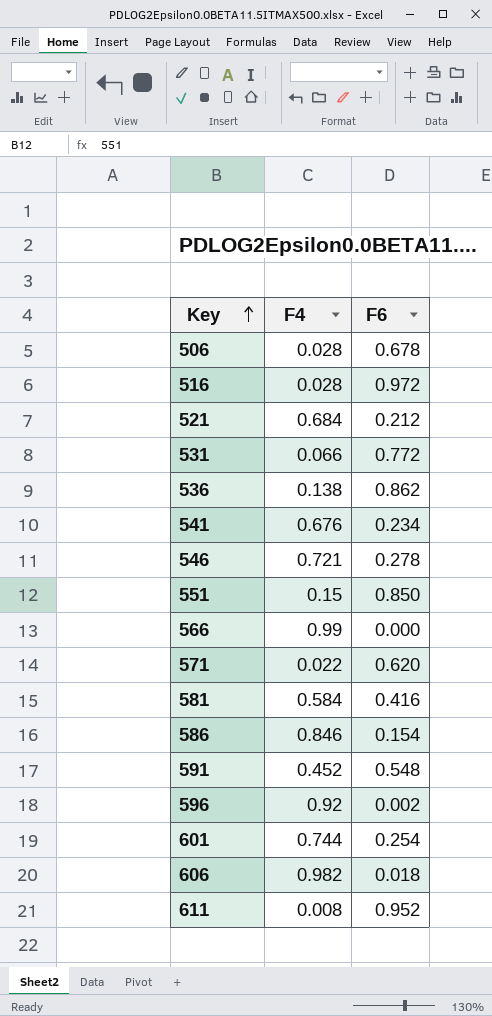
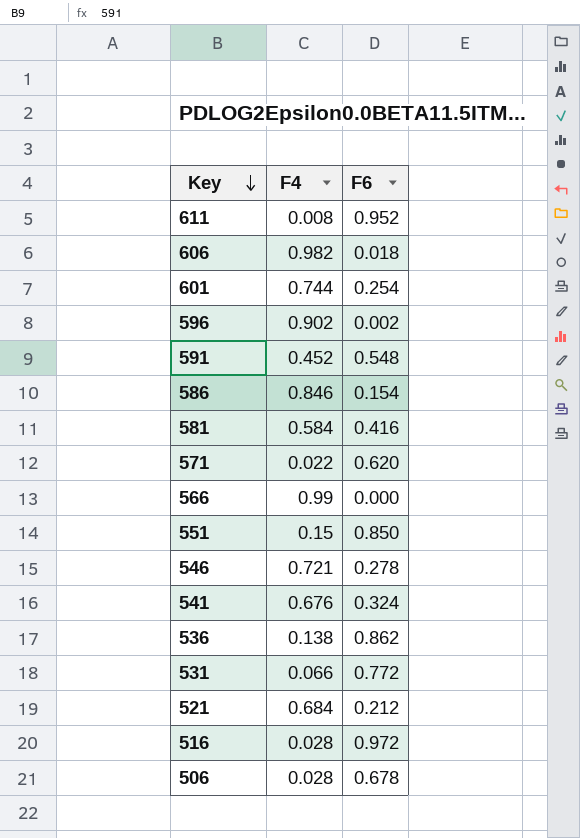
row order: Key ascending -> Key descending
596 | F4: 0.92 -> 0.902
541 | F6: 0.234 -> 0.324

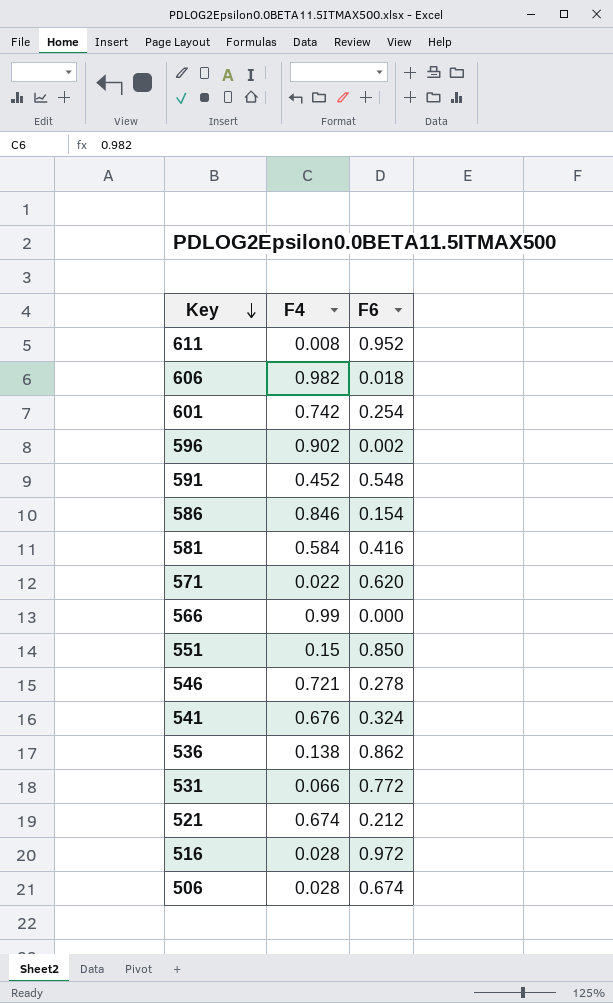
601 | F4: 0.744 -> 0.742
521 | F4: 0.684 -> 0.674
506 | F6: 0.678 -> 0.674

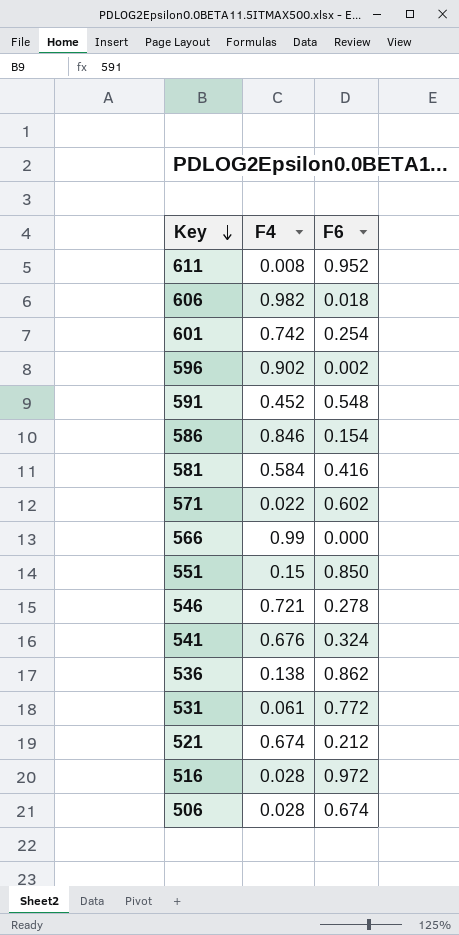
571 | F6: 0.620 -> 0.602
531 | F4: 0.066 -> 0.061

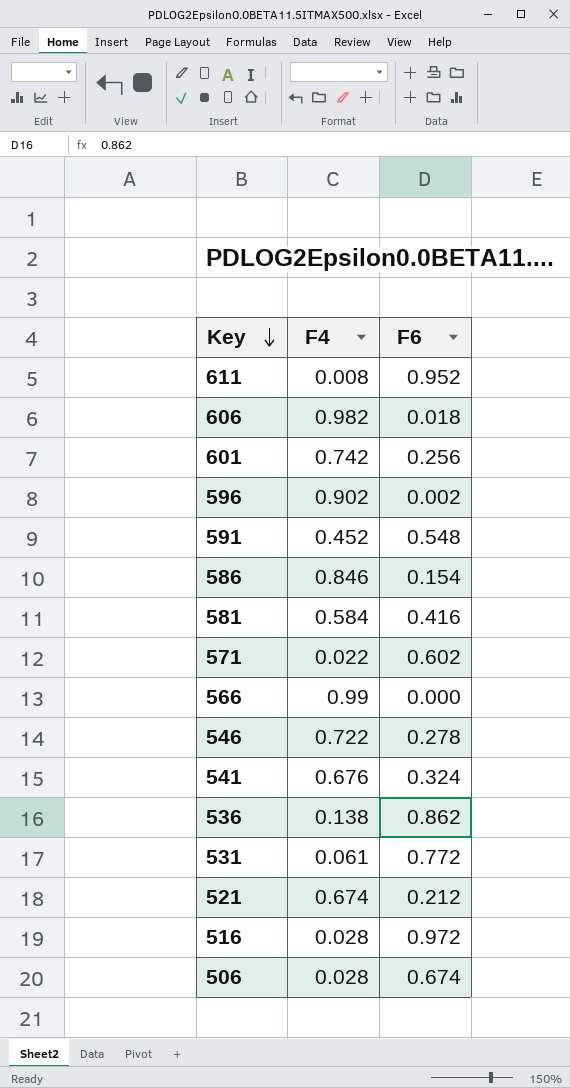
row 551: 0.15 | 0.850 -> none
601 | F6: 0.254 -> 0.256
546 | F4: 0.721 -> 0.722

